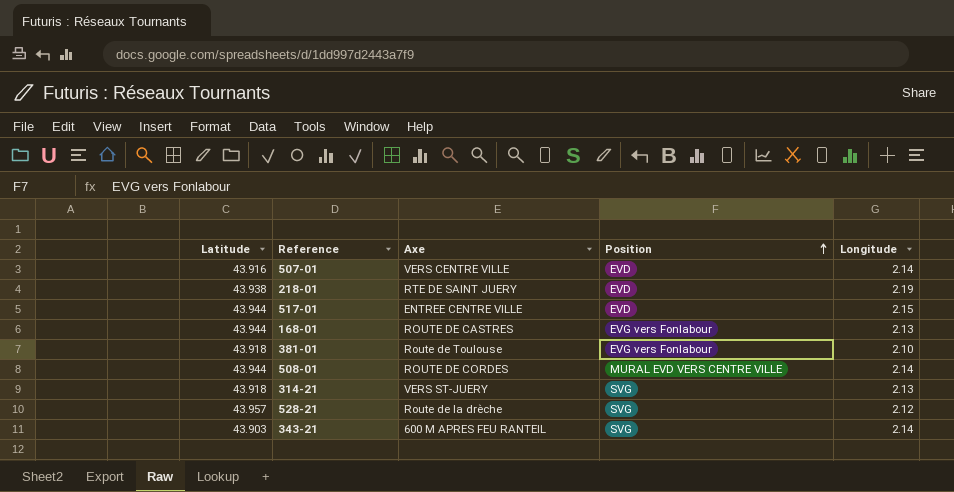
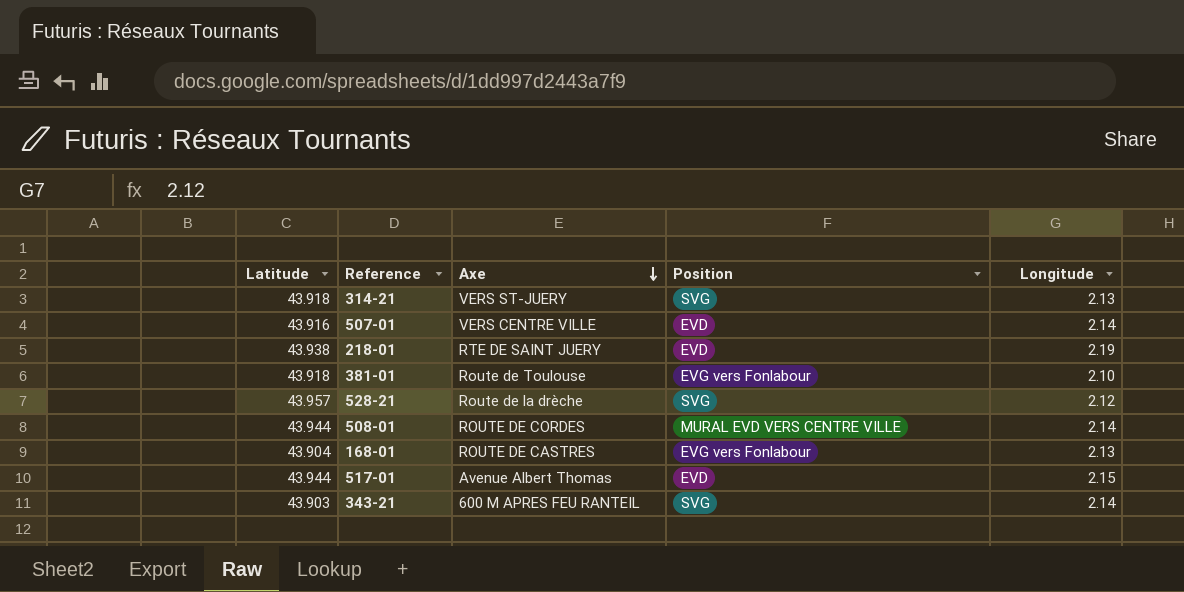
row order: Position ascending -> Axe descending
168-01 | Latitude: 43.944 -> 43.904
517-01 | Axe: ENTREE CENTRE VILLE -> Avenue Albert Thomas

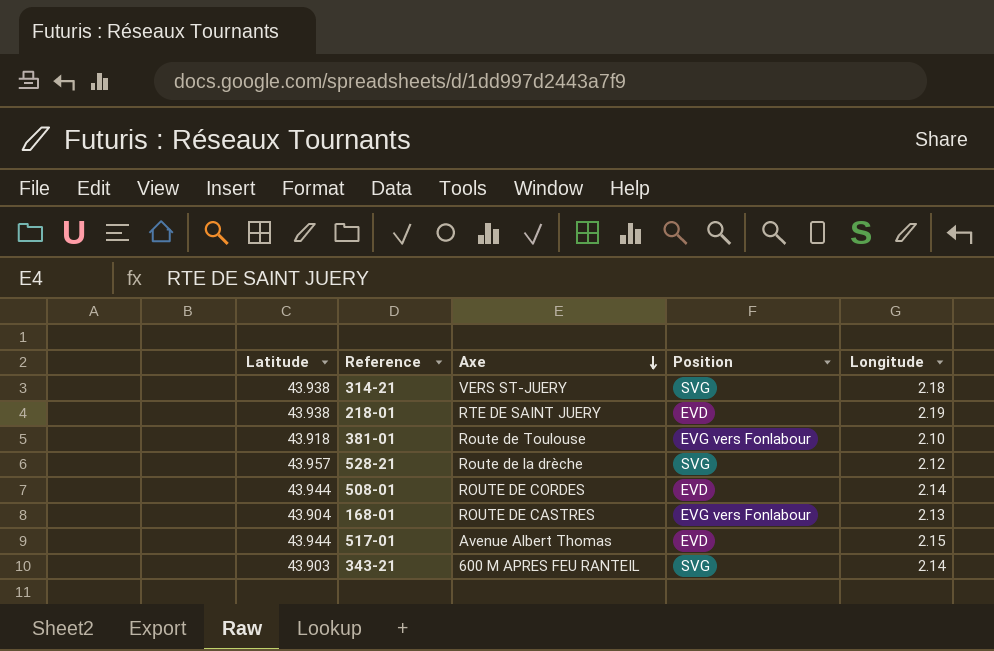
row 507-01: 43.916 | VERS CENTRE VILLE | EVD | 2.14 -> none
314-21 | Latitude: 43.918 -> 43.938
314-21 | Longitude: 2.13 -> 2.18
508-01 | Position: MURAL EVD VERS CENTRE VILLE -> EVD

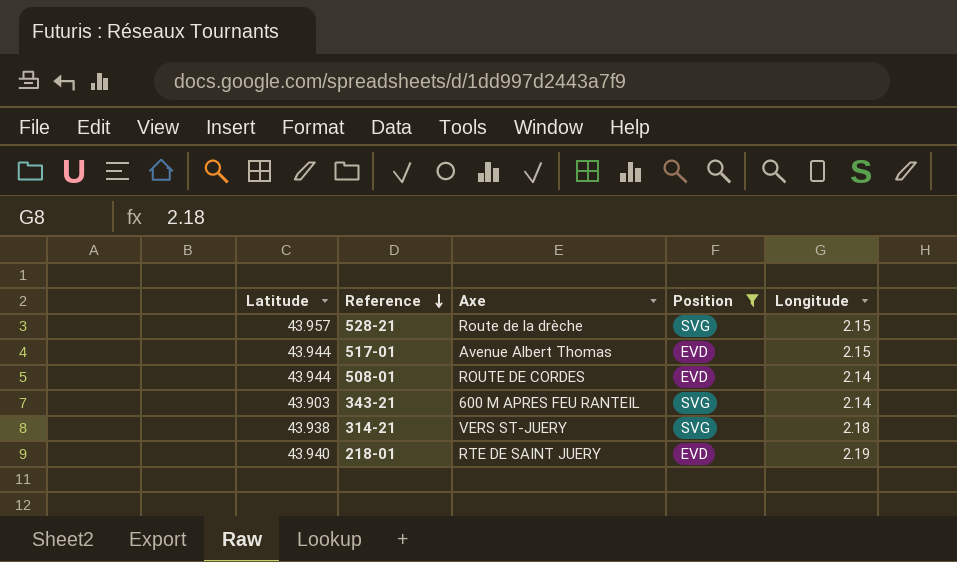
filter: none -> Position != EVG vers Fonlabour
row order: Axe descending -> Reference descending
528-21 | Longitude: 2.12 -> 2.15
218-01 | Latitude: 43.938 -> 43.940

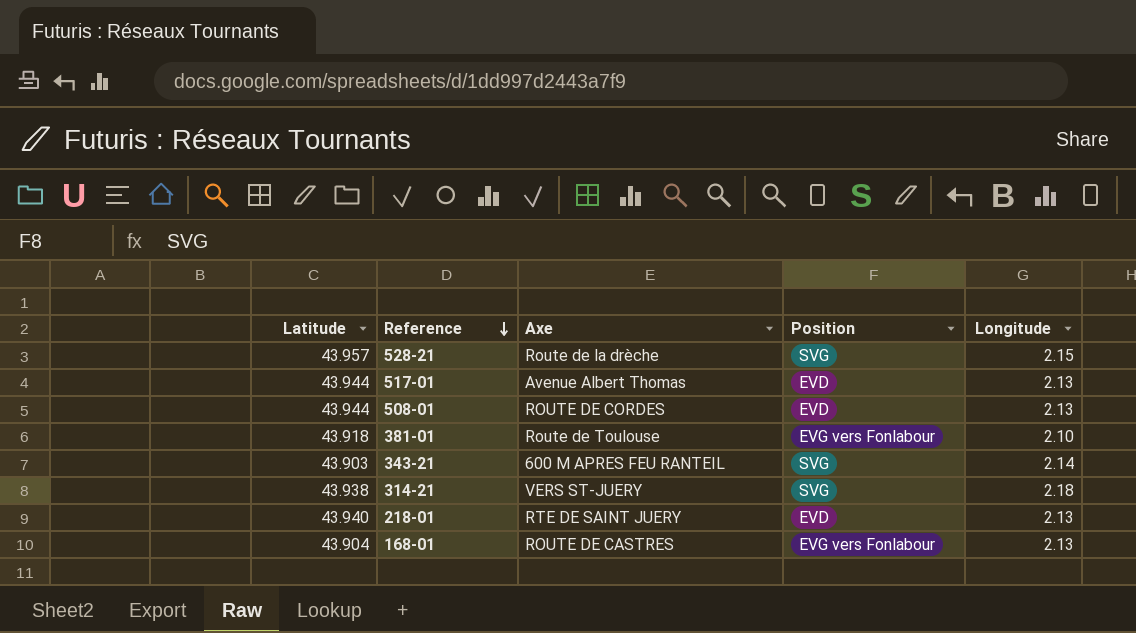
filter: Position != EVG vers Fonlabour -> none
517-01 | Longitude: 2.15 -> 2.13
508-01 | Longitude: 2.14 -> 2.13
218-01 | Longitude: 2.19 -> 2.13

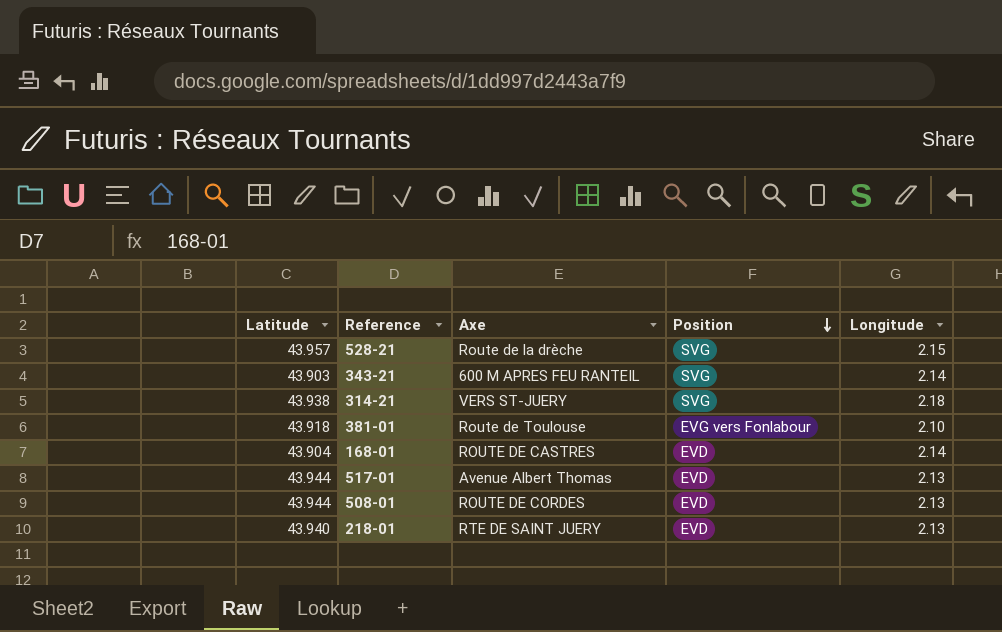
row order: Reference descending -> Position descending
168-01 | Position: EVG vers Fonlabour -> EVD
168-01 | Longitude: 2.13 -> 2.14

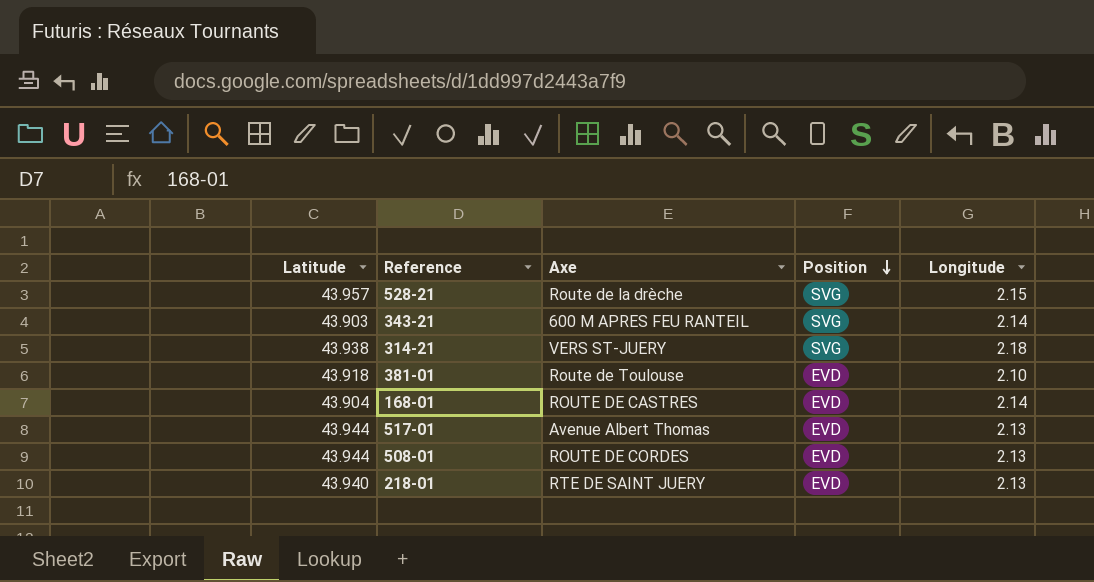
381-01 | Position: EVG vers Fonlabour -> EVD

